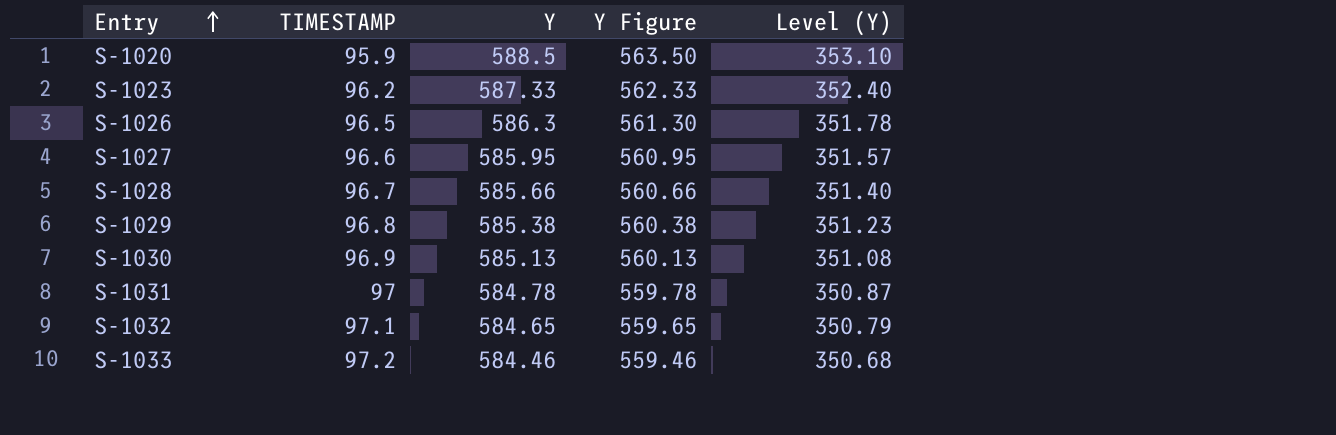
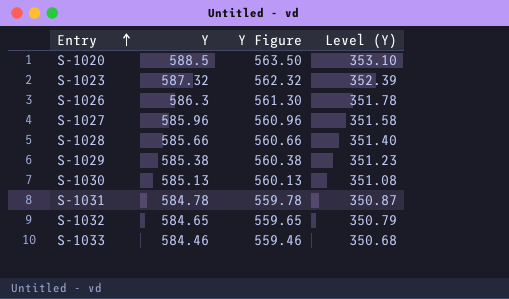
column TIMESTAMP | position: 2 -> none
S-1023 | Y: 587.33 -> 587.32
S-1023 | Y Figure: 562.33 -> 562.32
S-1023 | Level (Y): 352.40 -> 352.39
S-1027 | Y: 585.95 -> 585.96
S-1027 | Y Figure: 560.95 -> 560.96
S-1027 | Level (Y): 351.57 -> 351.58

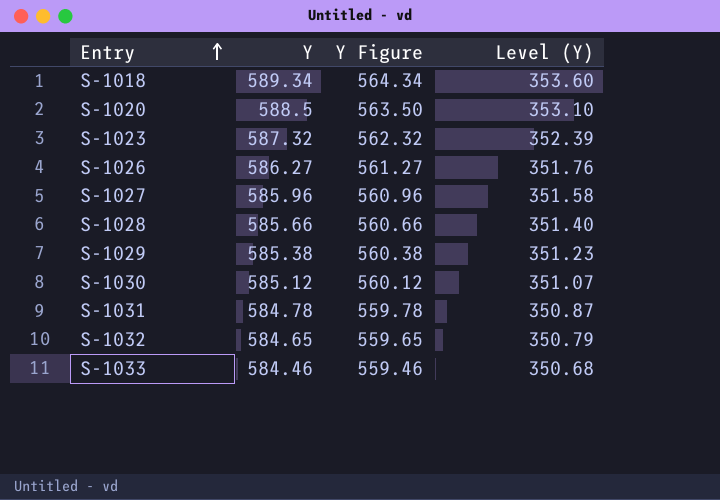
row S-1018: none -> 589.34 | 564.34 | 353.60
S-1026 | Y: 586.3 -> 586.27
S-1026 | Y Figure: 561.30 -> 561.27
S-1026 | Level (Y): 351.78 -> 351.76
S-1030 | Y: 585.13 -> 585.12
S-1030 | Y Figure: 560.13 -> 560.12
S-1030 | Level (Y): 351.08 -> 351.07

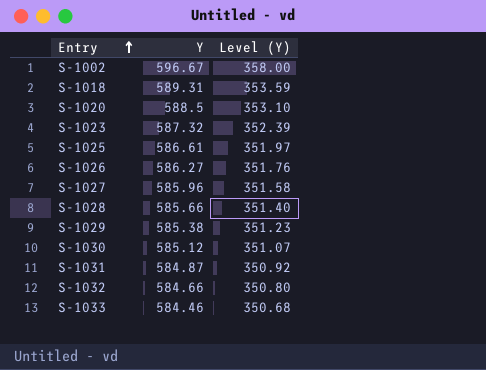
column Y Figure | formula: [Y] - 25 -> none
row S-1002: none -> 596.67 | 358.00
S-1018 | Y: 589.34 -> 589.31
S-1018 | Level (Y): 353.60 -> 353.59
row S-1025: none -> 586.61 | 351.97
S-1031 | Y: 584.78 -> 584.87
S-1031 | Level (Y): 350.87 -> 350.92
S-1032 | Y: 584.65 -> 584.66
S-1032 | Level (Y): 350.79 -> 350.80

